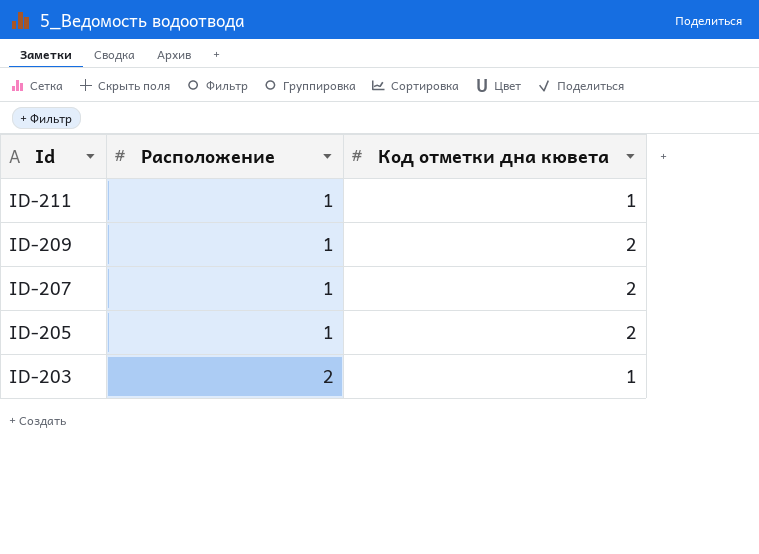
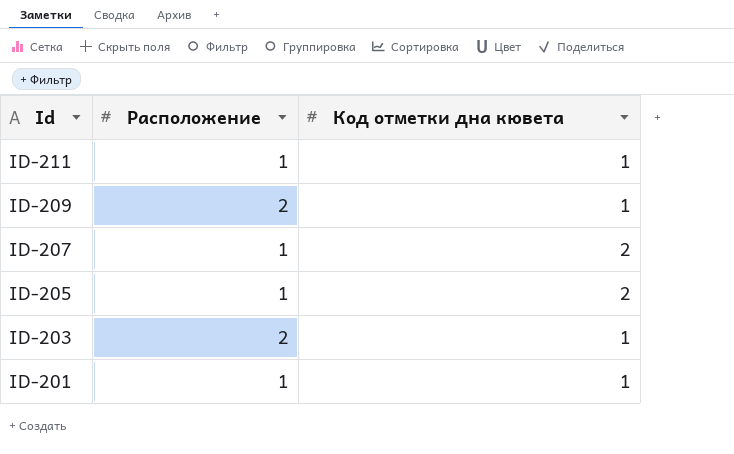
ID-209 | Расположение: 1 -> 2
ID-209 | Код отметки дна кювета: 2 -> 1
row ID-201: none -> 1 | 1

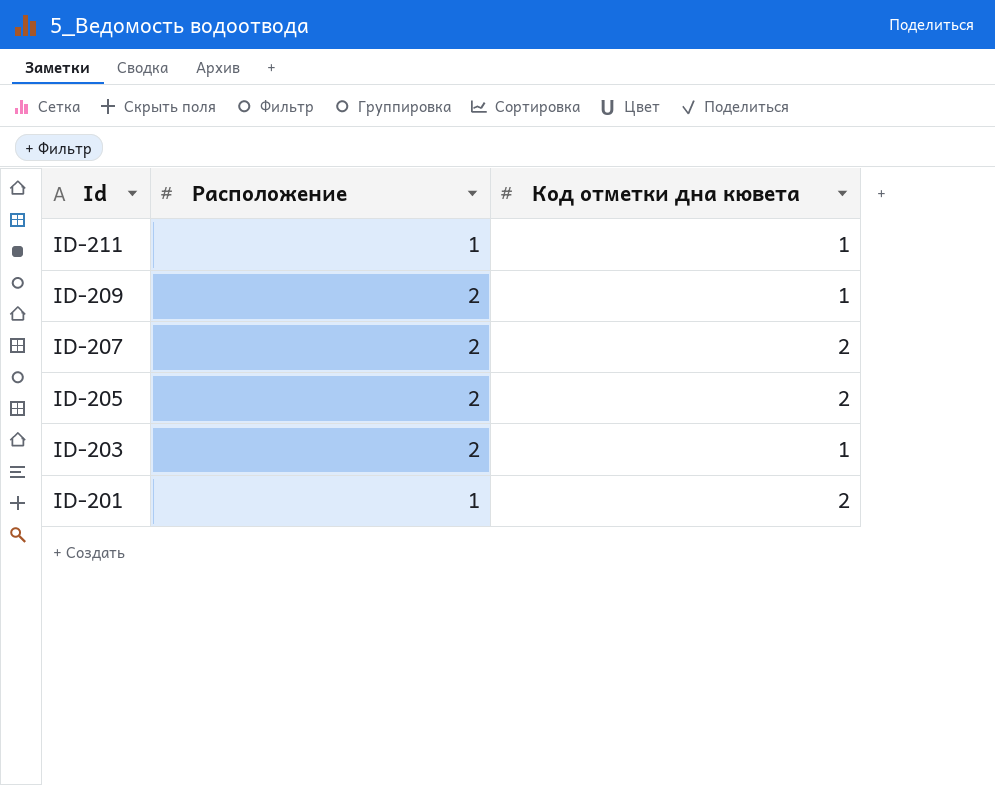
ID-207 | Расположение: 1 -> 2
ID-205 | Расположение: 1 -> 2
ID-201 | Код отметки дна кювета: 1 -> 2

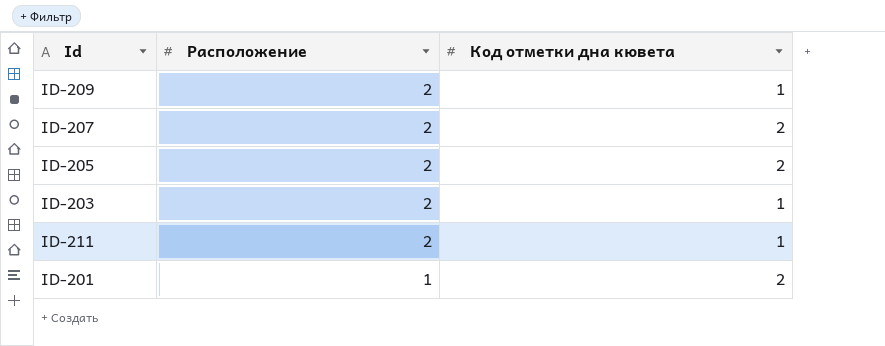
row order: Id descending -> Расположение descending
ID-211 | Расположение: 1 -> 2

